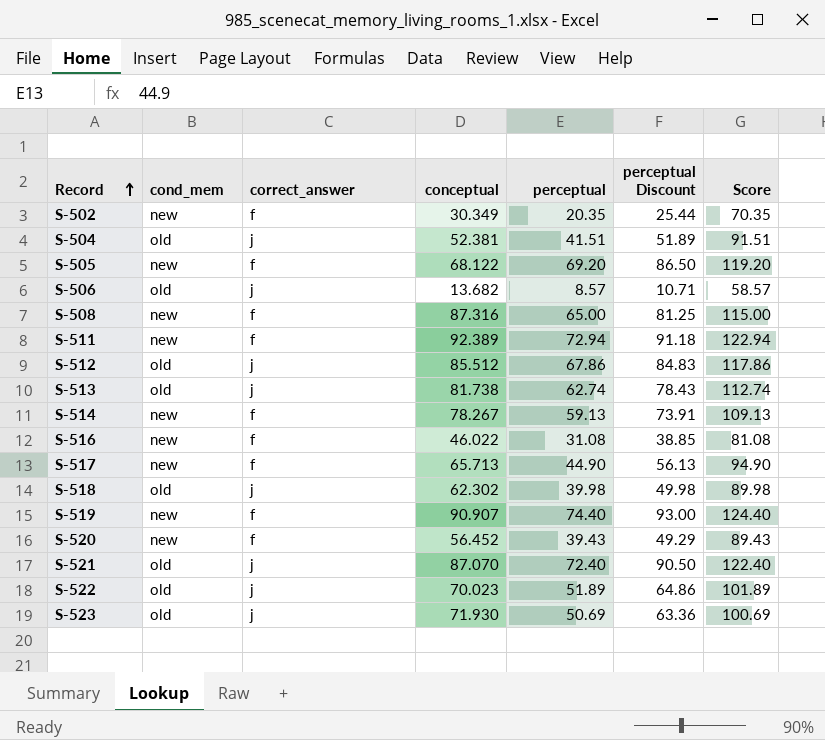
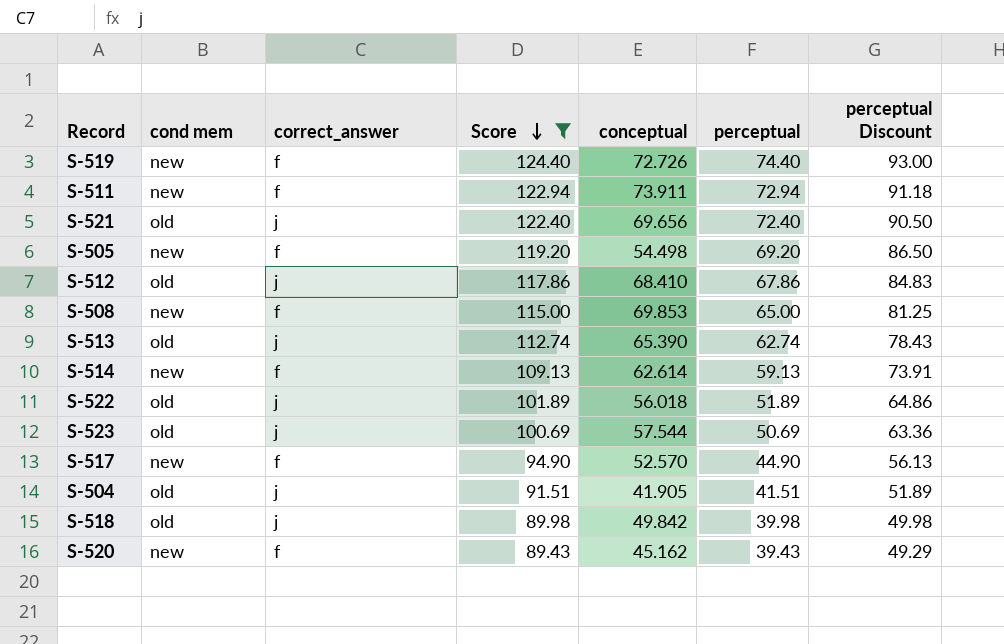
filter: none -> Score >= 89.43
row order: Record ascending -> Score descending
column name: cond_mem -> cond mem
column Score | position: 7 -> 4
S-519 | conceptual: 90.907 -> 72.726
S-511 | conceptual: 92.389 -> 73.911
S-521 | conceptual: 87.070 -> 69.656
S-505 | conceptual: 68.122 -> 54.498
S-512 | conceptual: 85.512 -> 68.410
S-508 | conceptual: 87.316 -> 69.853
S-513 | conceptual: 81.738 -> 65.390
S-514 | conceptual: 78.267 -> 62.614
S-522 | conceptual: 70.023 -> 56.018
S-523 | conceptual: 71.930 -> 57.544
S-517 | conceptual: 65.713 -> 52.570
S-504 | conceptual: 52.381 -> 41.905
S-518 | conceptual: 62.302 -> 49.842
S-520 | conceptual: 56.452 -> 45.162

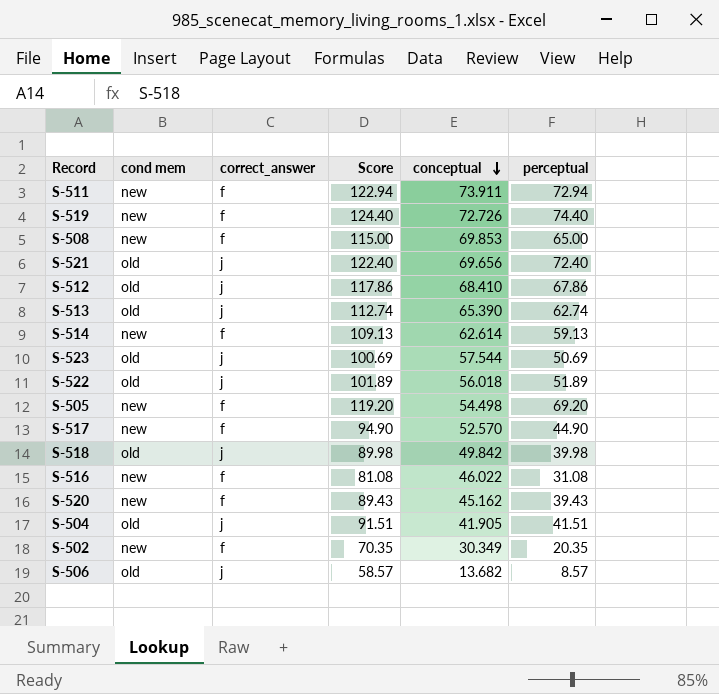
filter: Score >= 89.43 -> none
row order: Score descending -> conceptual descending
column perceptual Discount | formula: [perceptual] * 1.25 -> none

